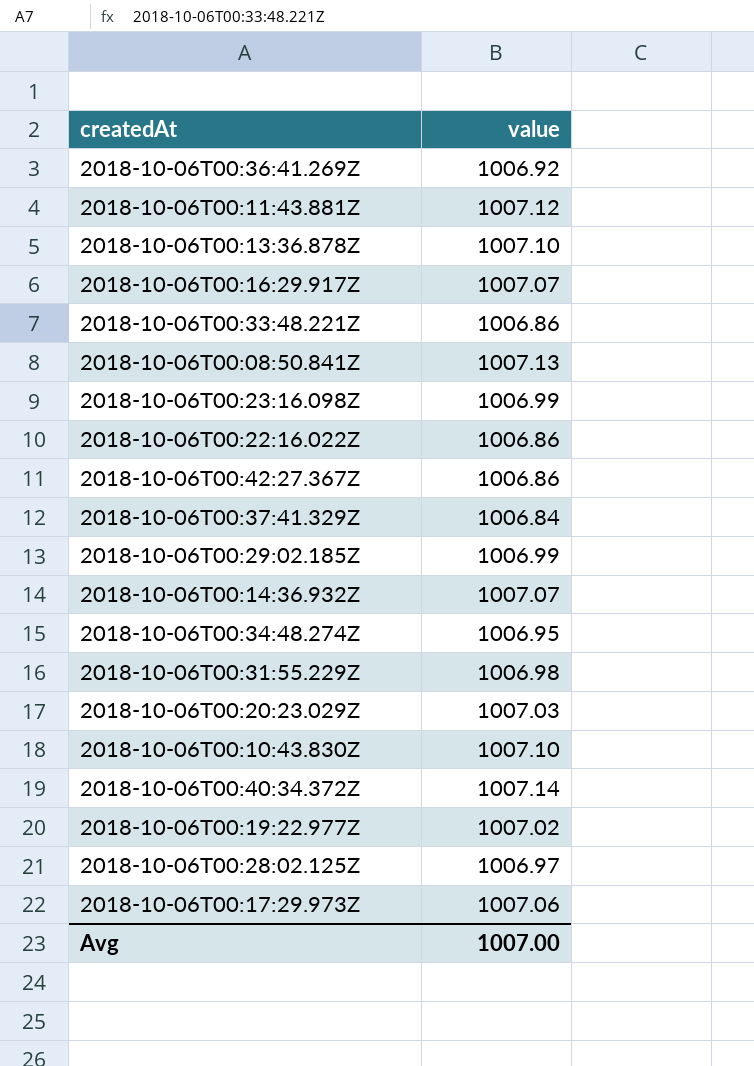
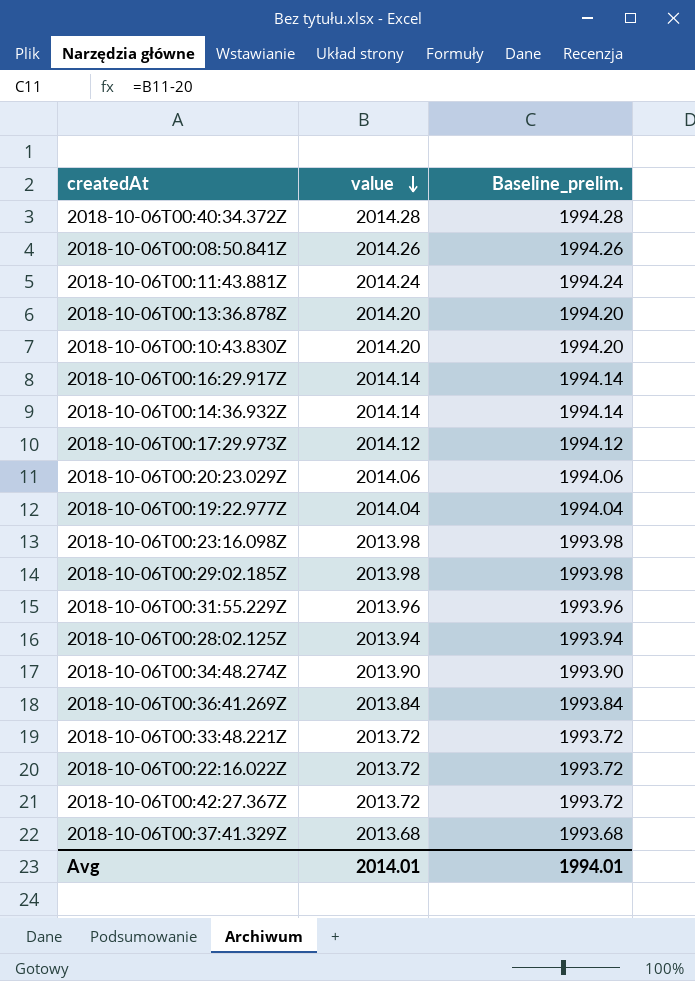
row order: none -> value descending
column Baseline_prelim. | formula: none -> [value] - 20
2018-10-06T00:40:34.372Z | value: 1007.14 -> 2014.28
2018-10-06T00:08:50.841Z | value: 1007.13 -> 2014.26
2018-10-06T00:11:43.881Z | value: 1007.12 -> 2014.24
2018-10-06T00:13:36.878Z | value: 1007.10 -> 2014.20
2018-10-06T00:10:43.830Z | value: 1007.10 -> 2014.20
2018-10-06T00:16:29.917Z | value: 1007.07 -> 2014.14
2018-10-06T00:14:36.932Z | value: 1007.07 -> 2014.14
2018-10-06T00:17:29.973Z | value: 1007.06 -> 2014.12
2018-10-06T00:20:23.029Z | value: 1007.03 -> 2014.06
2018-10-06T00:19:22.977Z | value: 1007.02 -> 2014.04
2018-10-06T00:23:16.098Z | value: 1006.99 -> 2013.98
2018-10-06T00:29:02.185Z | value: 1006.99 -> 2013.98
2018-10-06T00:31:55.229Z | value: 1006.98 -> 2013.96
2018-10-06T00:28:02.125Z | value: 1006.97 -> 2013.94
2018-10-06T00:34:48.274Z | value: 1006.95 -> 2013.90
2018-10-06T00:36:41.269Z | value: 1006.92 -> 2013.84
2018-10-06T00:33:48.221Z | value: 1006.86 -> 2013.72
2018-10-06T00:22:16.022Z | value: 1006.86 -> 2013.72
2018-10-06T00:42:27.367Z | value: 1006.86 -> 2013.72
2018-10-06T00:37:41.329Z | value: 1006.84 -> 2013.68
Avg | value: 1007.00 -> 2014.01

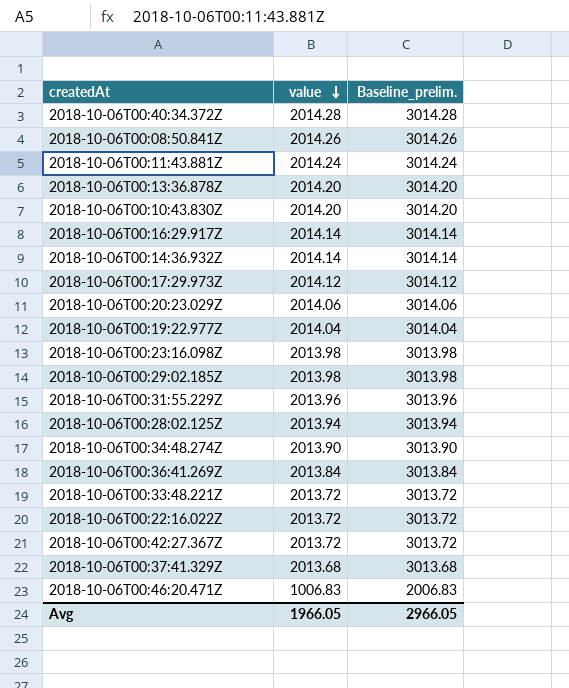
column Baseline_prelim. | formula: [value] - 20 -> [value] + 1000
row 2018-10-06T00:46:20.471Z: none -> 1006.83 | 2006.83
Avg | value: 2014.01 -> 1966.05
Avg | Baseline_prelim.: 1994.01 -> 2966.05

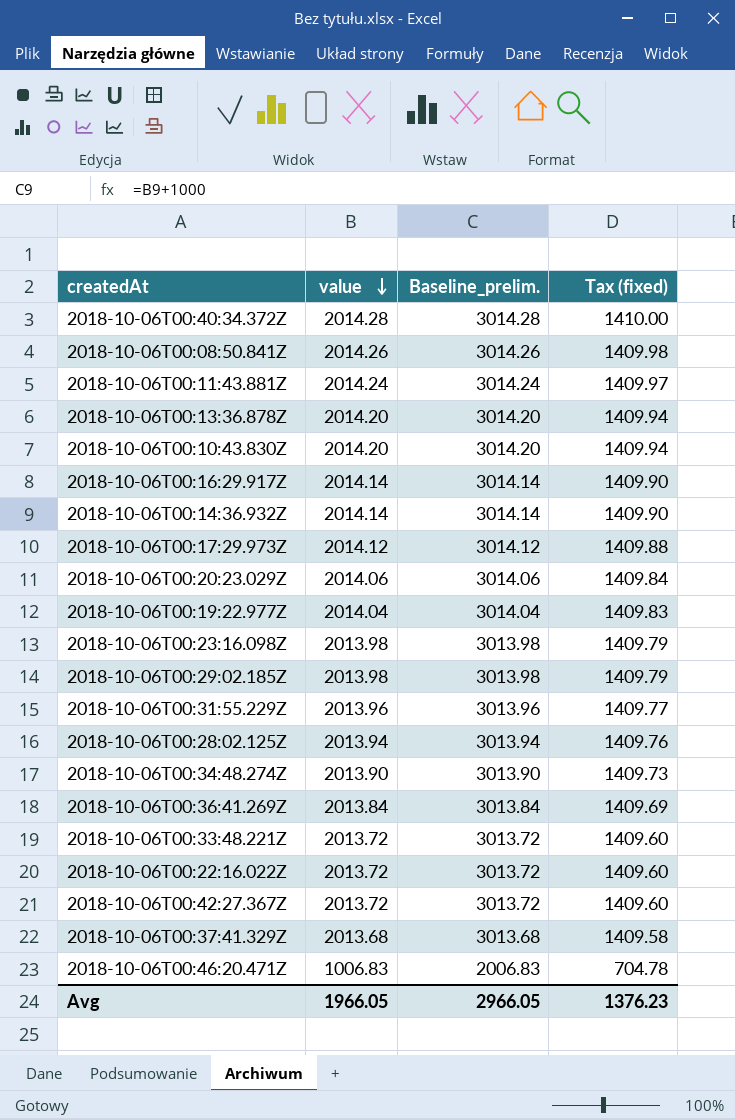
column Tax (fixed) | formula: none -> [value] * 0.7

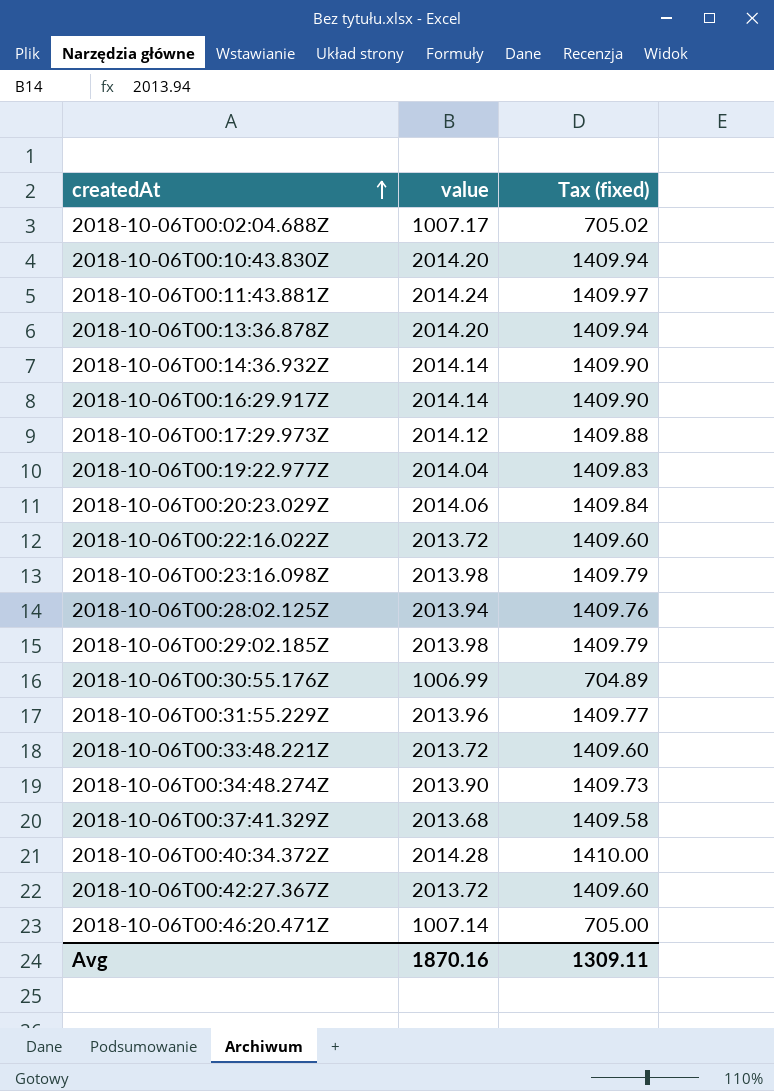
row order: value descending -> createdAt ascending
column Baseline_prelim. | formula: [value] + 1000 -> none
row 2018-10-06T00:08:50.841Z: 2014.26 | 3014.26 | 1409.98 -> none
row 2018-10-06T00:36:41.269Z: 2013.84 | 3013.84 | 1409.69 -> none
row 2018-10-06T00:02:04.688Z: none -> 1007.17 | 705.02
row 2018-10-06T00:30:55.176Z: none -> 1006.99 | 704.89
2018-10-06T00:46:20.471Z | value: 1006.83 -> 1007.14
2018-10-06T00:46:20.471Z | Tax (fixed): 704.78 -> 705.00
Avg | value: 1966.05 -> 1870.16
Avg | Tax (fixed): 1376.23 -> 1309.11

